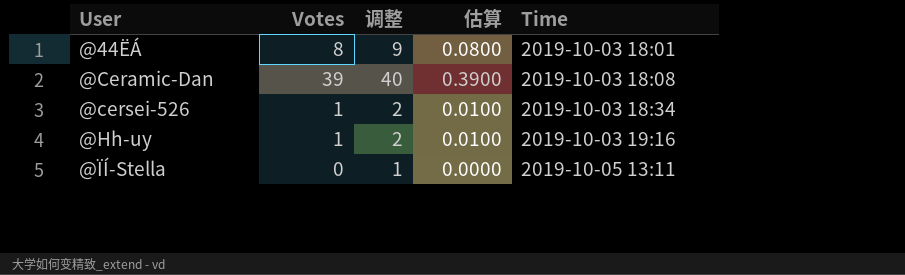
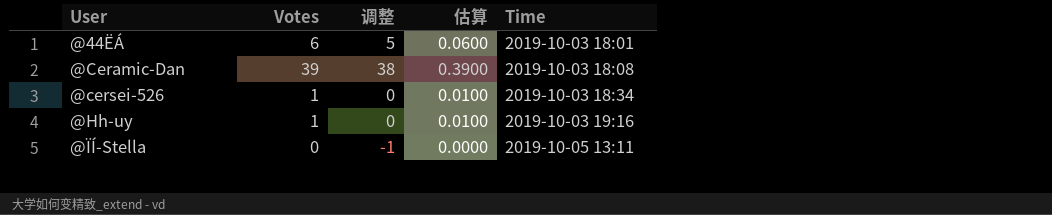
column 调整 | formula: [Votes] + 1 -> [Votes] - 1
@44ËÁ | Votes: 8 -> 6
@44ËÁ | 估算: 0.0800 -> 0.0600

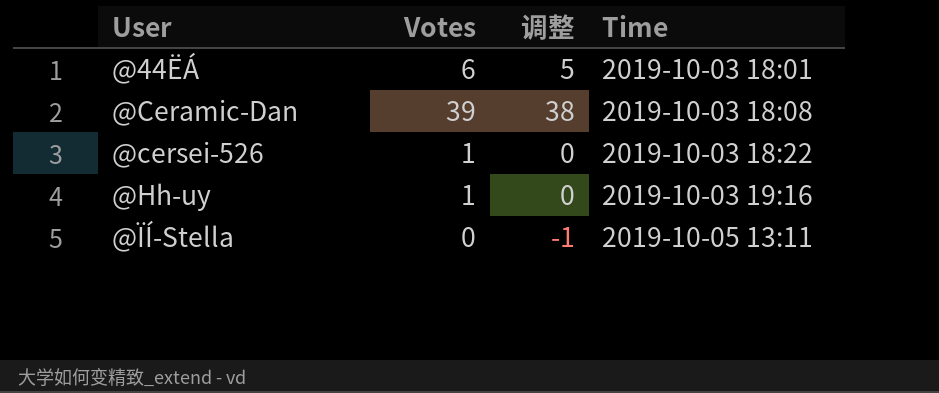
column 估算 | formula: [Votes] * 0.01 -> none
@cersei-526 | Time: 2019-10-03 18:34 -> 2019-10-03 18:22

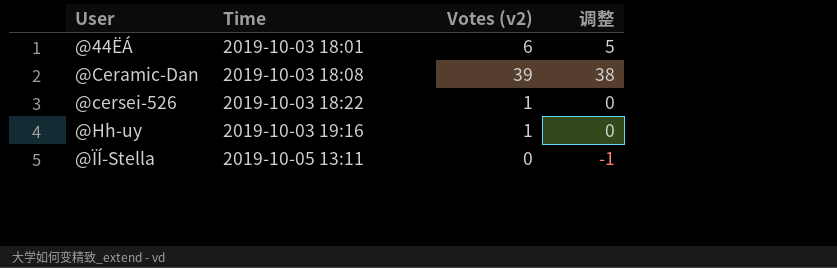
column Time | position: 4 -> 2
column name: Votes -> Votes (v2)

